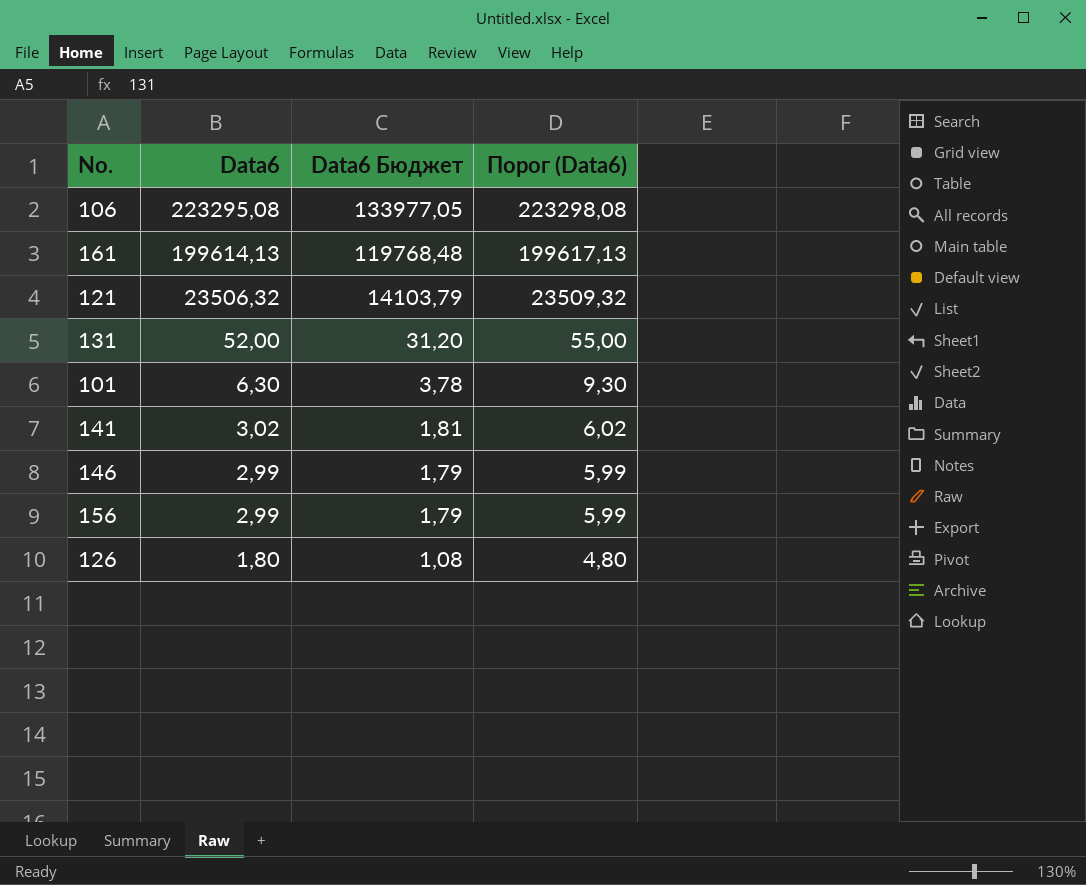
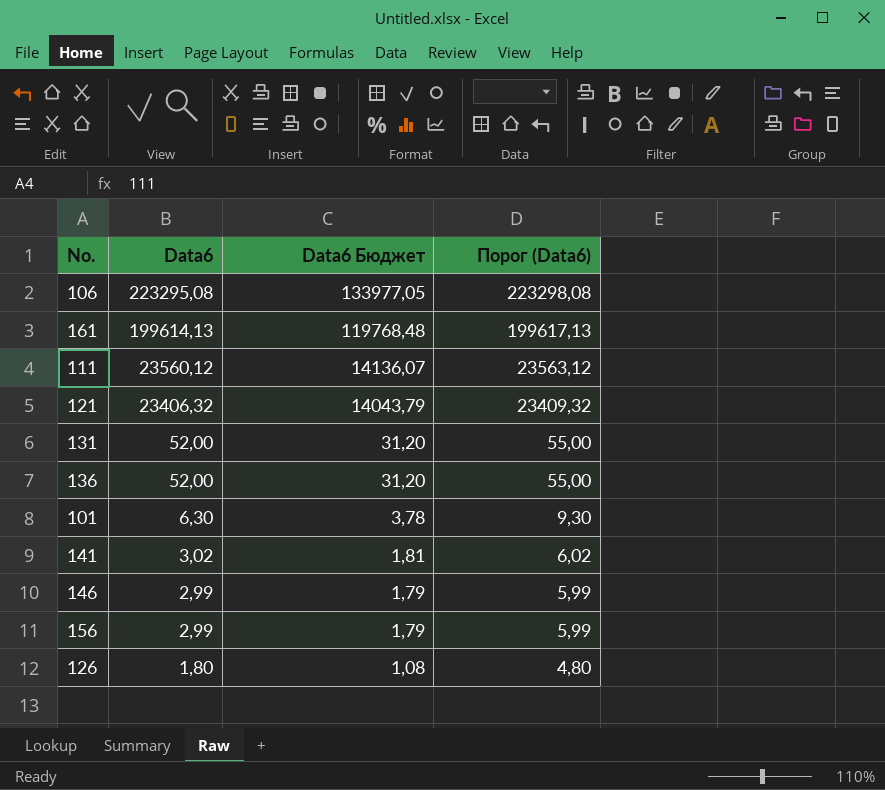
row 111: none -> 23560,12 | 14136,07 | 23563,12
121 | Data6: 23506,32 -> 23406,32
121 | Data6 Бюджет: 14103,79 -> 14043,79
121 | Порог (Data6): 23509,32 -> 23409,32
row 136: none -> 52,00 | 31,20 | 55,00

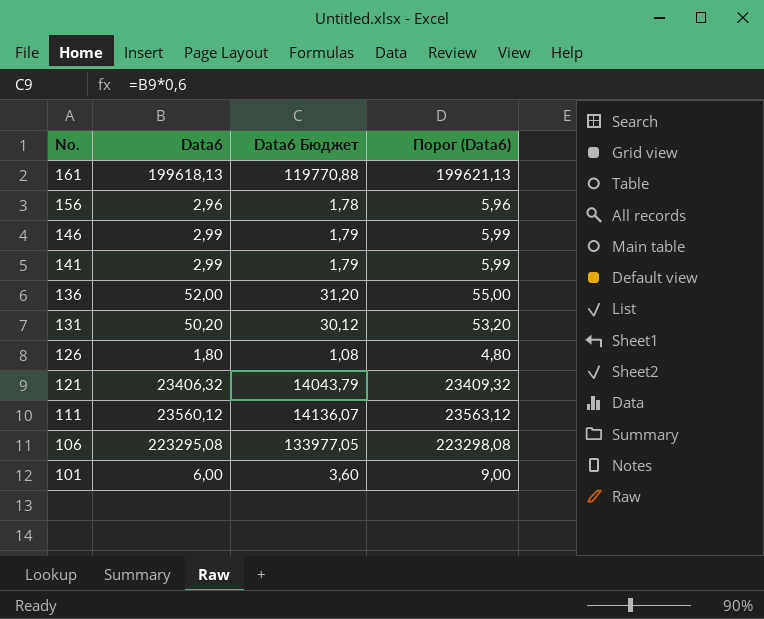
row order: Data6 descending -> No. descending
161 | Data6: 199614,13 -> 199618,13
161 | Data6 Бюджет: 119768,48 -> 119770,88
161 | Порог (Data6): 199617,13 -> 199621,13
156 | Data6: 2,99 -> 2,96
156 | Data6 Бюджет: 1,79 -> 1,78
156 | Порог (Data6): 5,99 -> 5,96
141 | Data6: 3,02 -> 2,99
141 | Data6 Бюджет: 1,81 -> 1,79
141 | Порог (Data6): 6,02 -> 5,99
131 | Data6: 52,00 -> 50,20
131 | Data6 Бюджет: 31,20 -> 30,12
131 | Порог (Data6): 55,00 -> 53,20
101 | Data6: 6,30 -> 6,00
101 | Data6 Бюджет: 3,78 -> 3,60
101 | Порог (Data6): 9,30 -> 9,00

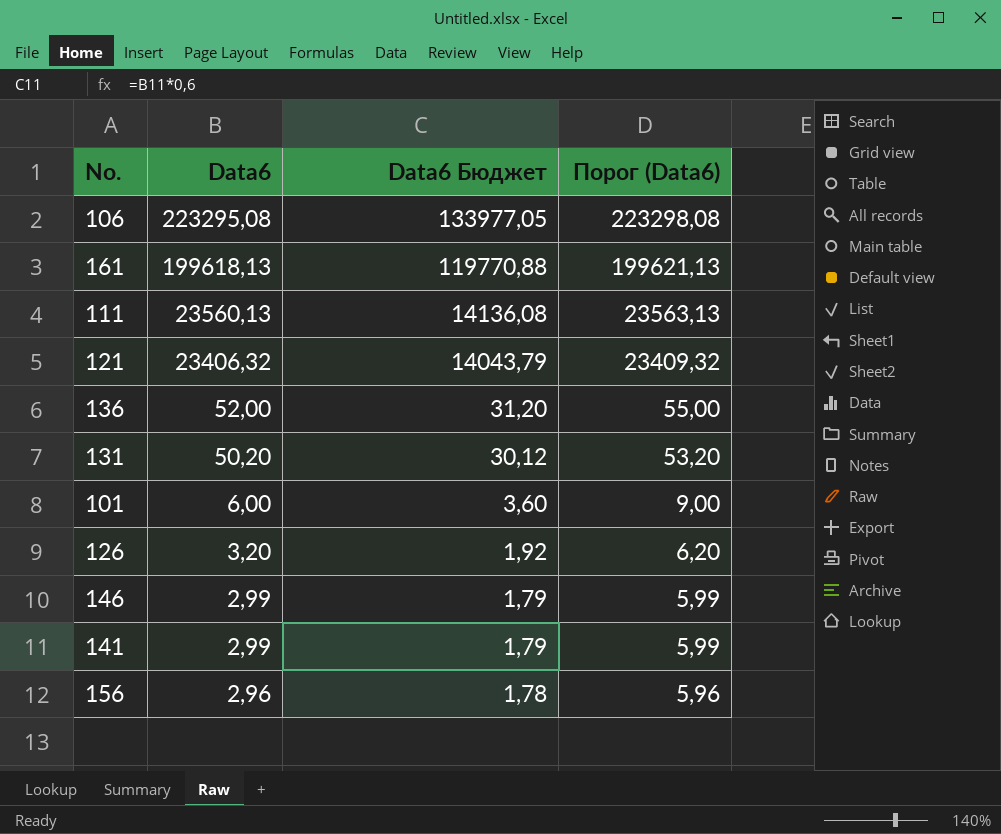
row order: No. descending -> Data6 descending
111 | Data6: 23560,12 -> 23560,13
111 | Data6 Бюджет: 14136,07 -> 14136,08
111 | Порог (Data6): 23563,12 -> 23563,13
126 | Data6: 1,80 -> 3,20
126 | Data6 Бюджет: 1,08 -> 1,92
126 | Порог (Data6): 4,80 -> 6,20

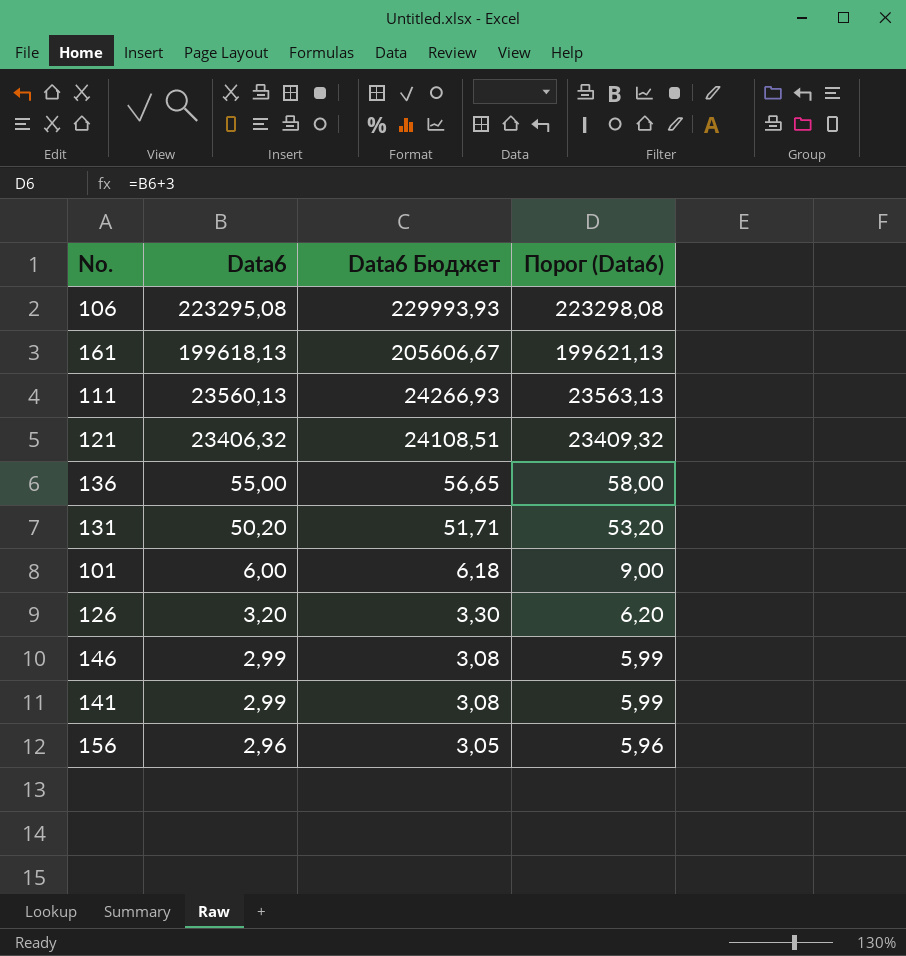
column Data6 Бюджет | formula: [Data6] * 0,6 -> [Data6] * 1,03
136 | Data6: 52,00 -> 55,00
136 | Порог (Data6): 55,00 -> 58,00

